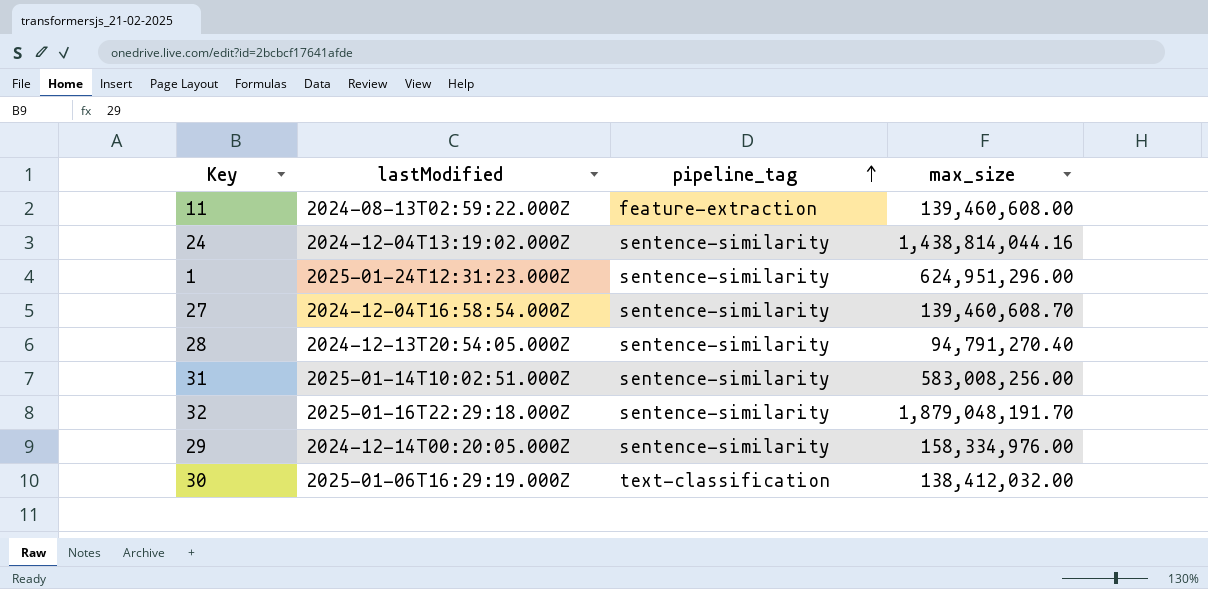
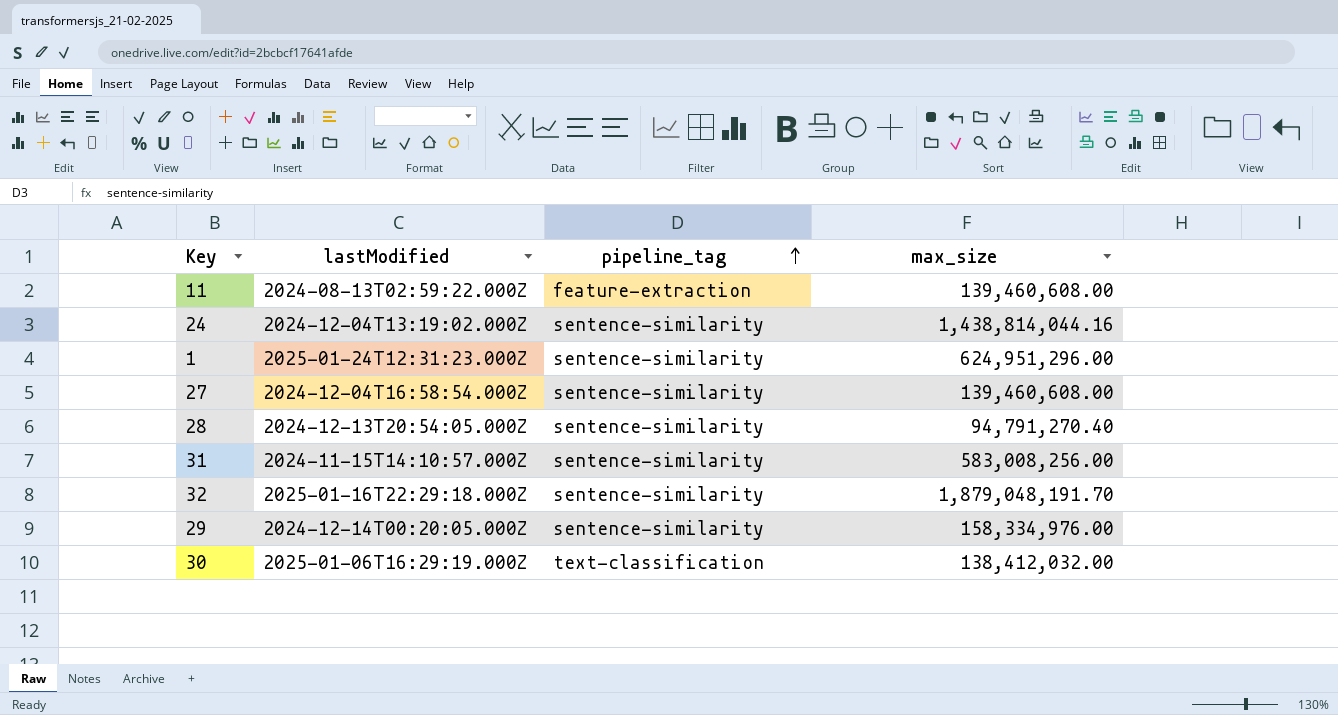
27 | max_size: 139,460,608.70 -> 139,460,608.00
31 | lastModified: 2025-01-14T10:02:51.000Z -> 2024-11-15T14:10:57.000Z

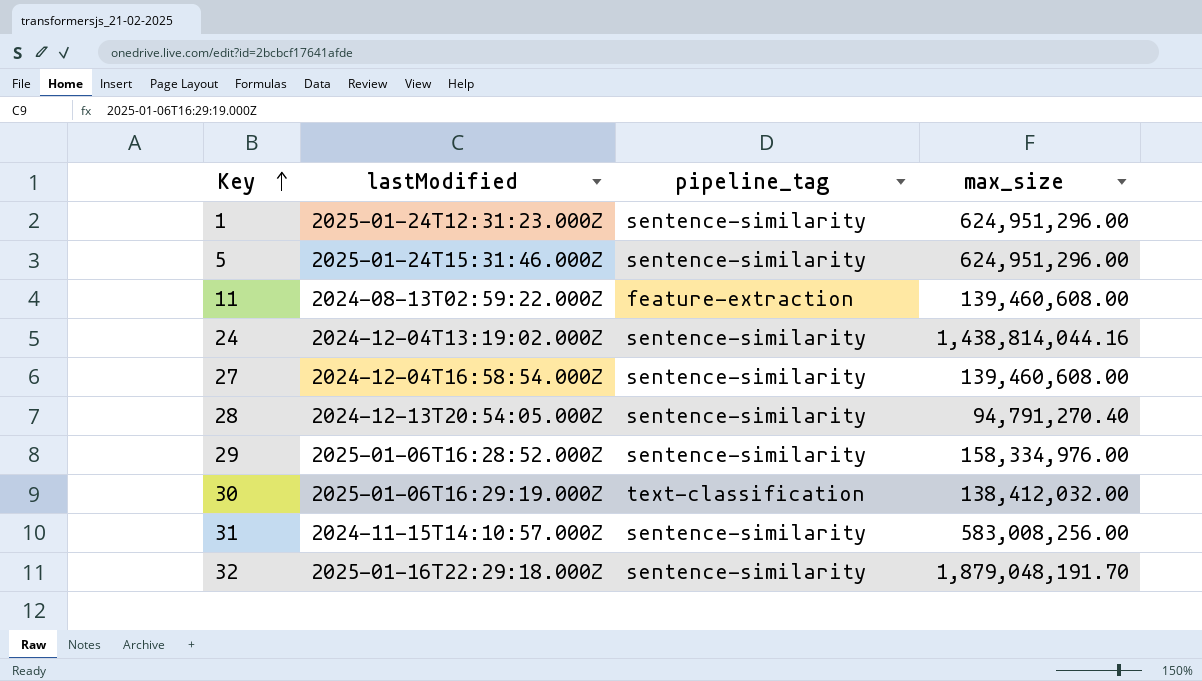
row order: pipeline_tag ascending -> Key ascending
row 5: none -> 2025-01-24T15:31:46.000Z | sentence-similarity | 624,951,296.00
29 | lastModified: 2024-12-14T00:20:05.000Z -> 2025-01-06T16:28:52.000Z

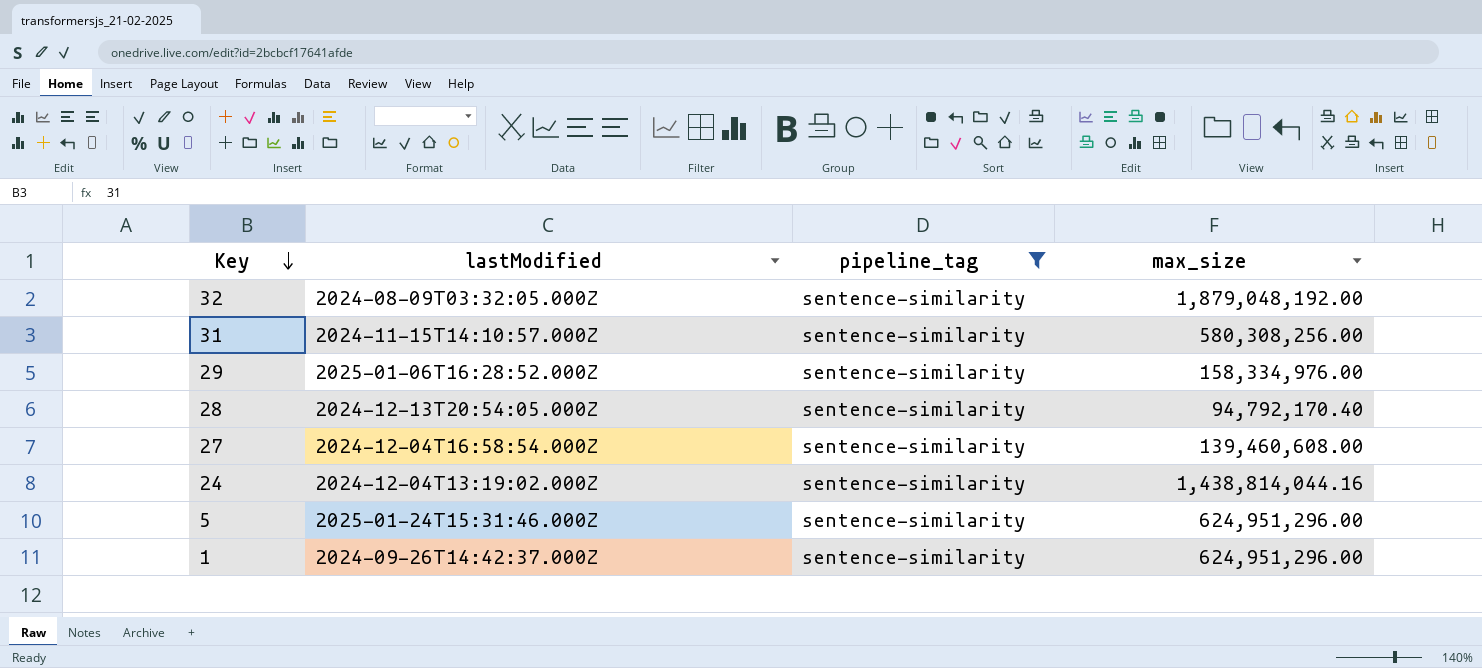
filter: none -> pipeline_tag = sentence-similarity
row order: Key ascending -> Key descending
32 | lastModified: 2025-01-16T22:29:18.000Z -> 2024-08-09T03:32:05.000Z
32 | max_size: 1,879,048,191.70 -> 1,879,048,192.00
31 | max_size: 583,008,256.00 -> 580,308,256.00
28 | max_size: 94,791,270.40 -> 94,792,170.40
1 | lastModified: 2025-01-24T12:31:23.000Z -> 2024-09-26T14:42:37.000Z

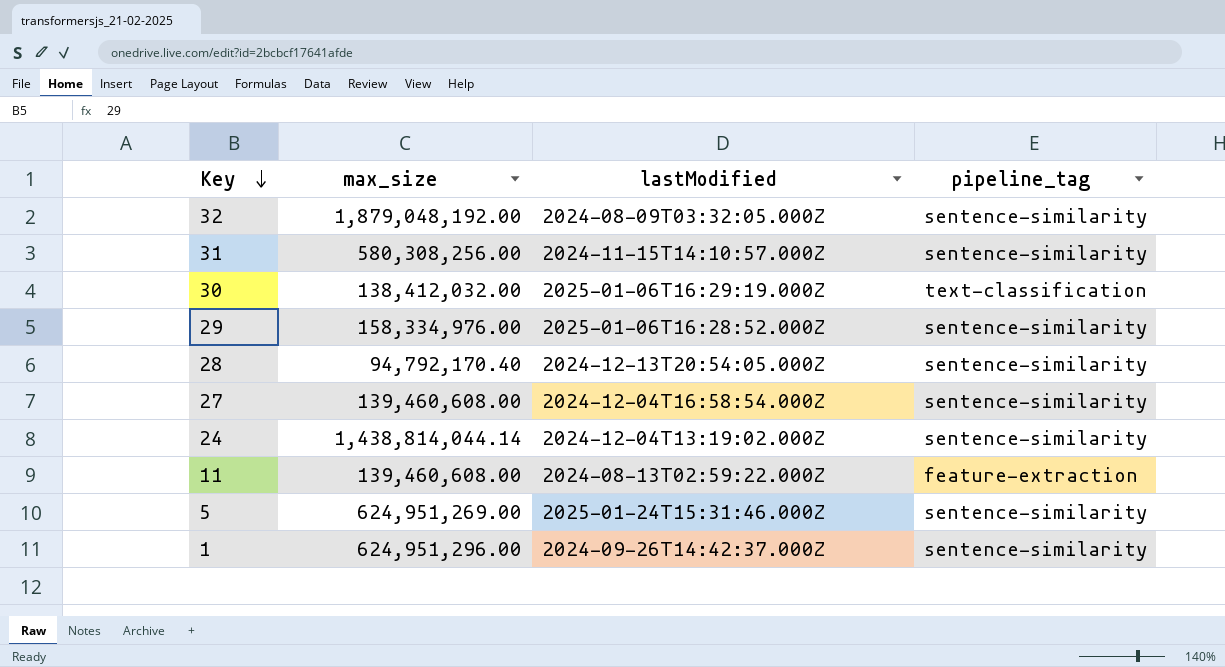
filter: pipeline_tag = sentence-similarity -> none
column max_size | position: 4 -> 2
24 | max_size: 1,438,814,044.16 -> 1,438,814,044.14
5 | max_size: 624,951,296.00 -> 624,951,269.00

